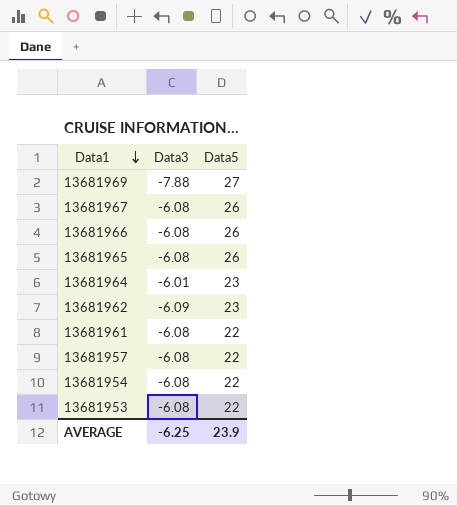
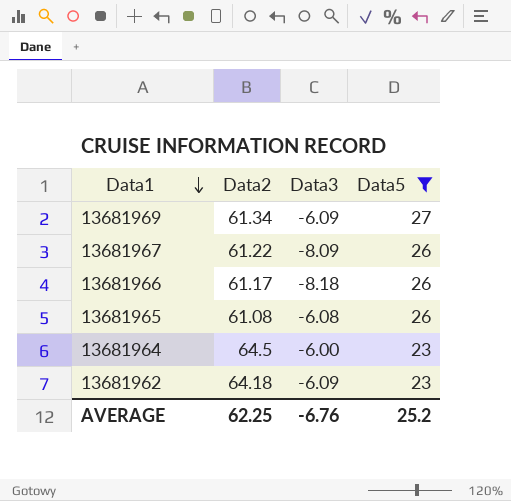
filter: none -> Data5 != 22
column Data2 | position: none -> 2
13681969 | Data3: -7.88 -> -6.09
13681967 | Data3: -6.08 -> -8.09
13681966 | Data3: -6.08 -> -8.18
13681964 | Data3: -6.01 -> -6.00
AVERAGE | Data3: -6.25 -> -6.76
AVERAGE | Data5: 23.9 -> 25.2

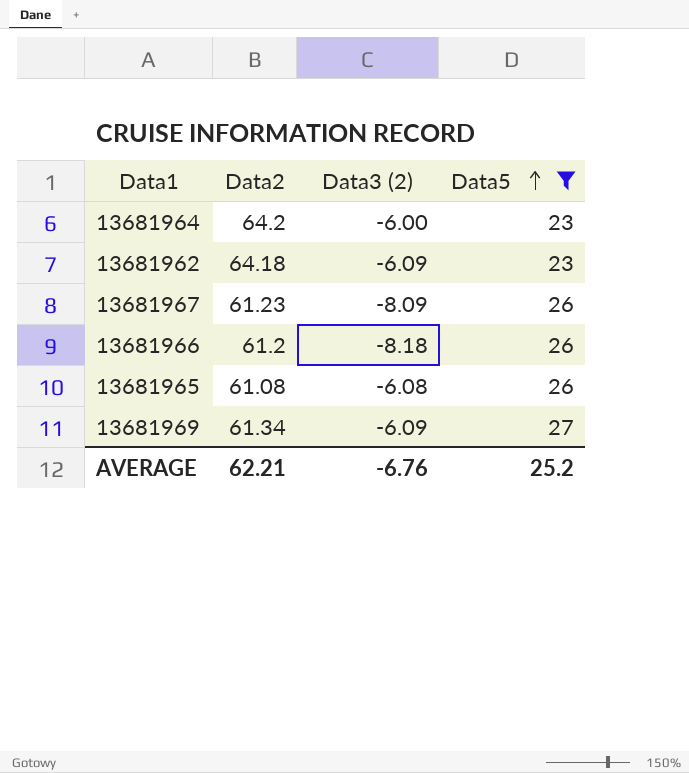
row order: Data1 descending -> Data5 ascending
column name: Data3 -> Data3 (2)
13681964 | Data2: 64.5 -> 64.2
13681967 | Data2: 61.22 -> 61.23
13681966 | Data2: 61.17 -> 61.2
AVERAGE | Data2: 62.25 -> 62.21

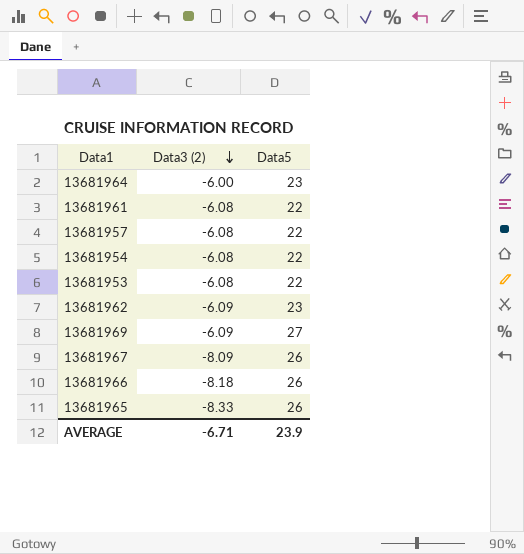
filter: Data5 != 22 -> none
row order: Data5 ascending -> Data3 (2) descending
column Data2 | position: 2 -> none
13681965 | Data3 (2): -6.08 -> -8.33
AVERAGE | Data3 (2): -6.76 -> -6.71
AVERAGE | Data5: 25.2 -> 23.9

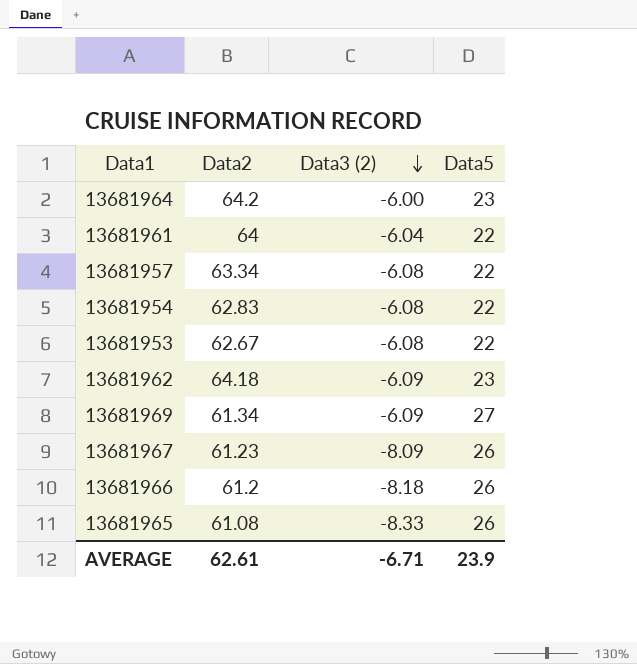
column Data2 | position: none -> 2
13681961 | Data3 (2): -6.08 -> -6.04

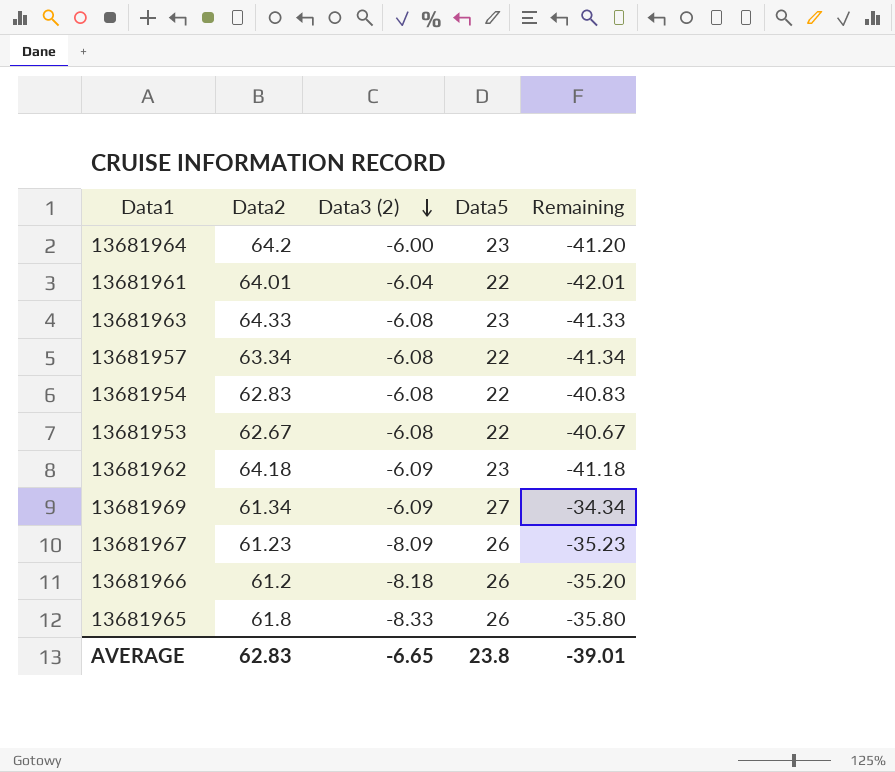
column Remaining | formula: none -> [Data5] - [Data2]
13681961 | Data2: 64 -> 64.01
row 13681963: none -> 64.33 | -6.08 | 23 | -41.33
13681965 | Data2: 61.08 -> 61.8
AVERAGE | Data2: 62.61 -> 62.83
AVERAGE | Data3 (2): -6.71 -> -6.65
AVERAGE | Data5: 23.9 -> 23.8

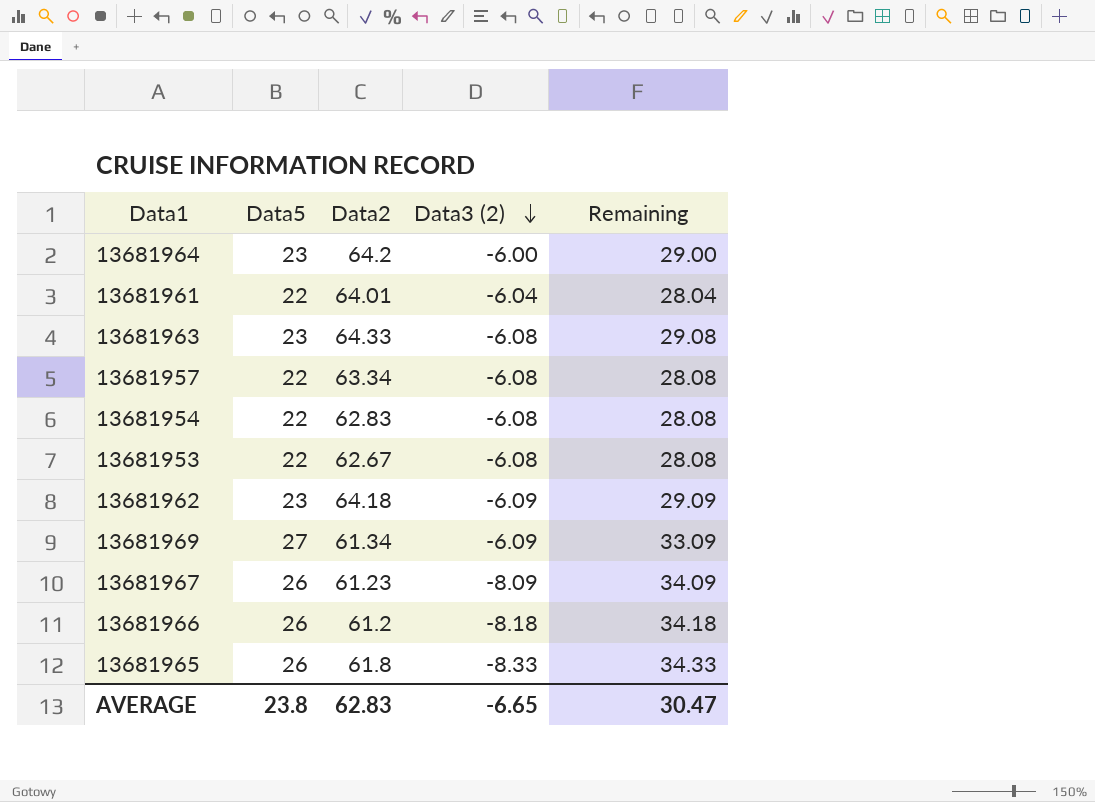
column Data5 | position: 4 -> 2
column Remaining | formula: [Data5] - [Data2] -> [Data5] - [Data3 (2)]
AVERAGE | Remaining: -39.01 -> 30.47

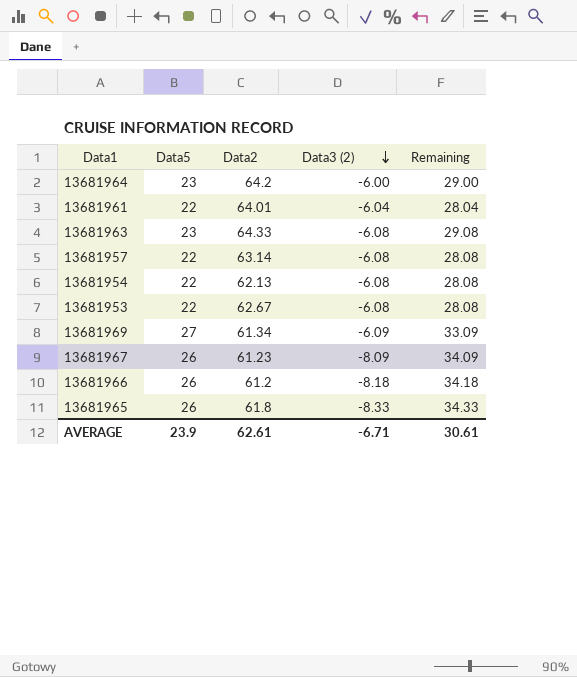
row 13681962: 23 | 64.18 | -6.09 | 29.09 -> none
13681957 | Data2: 63.34 -> 63.14
13681954 | Data2: 62.83 -> 62.13
AVERAGE | Data5: 23.8 -> 23.9
AVERAGE | Data2: 62.83 -> 62.61
AVERAGE | Data3 (2): -6.65 -> -6.71
AVERAGE | Remaining: 30.47 -> 30.61

